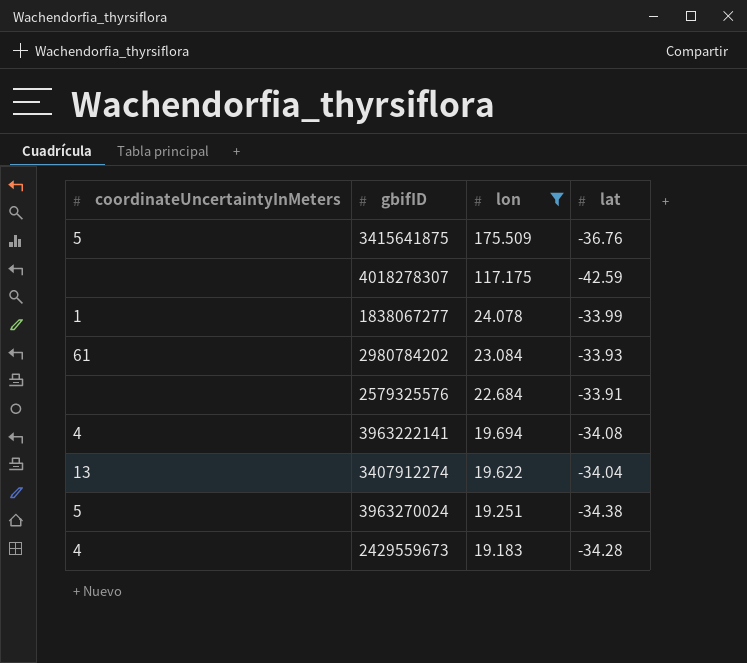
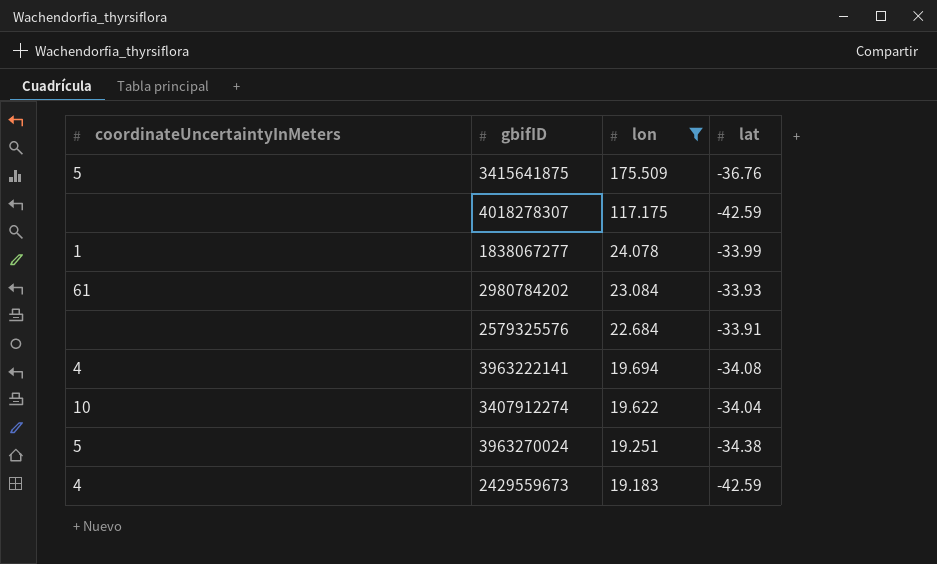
3407912274 | coordinateUncertaintyInMeters: 13 -> 10
2429559673 | lat: -34.28 -> -42.59

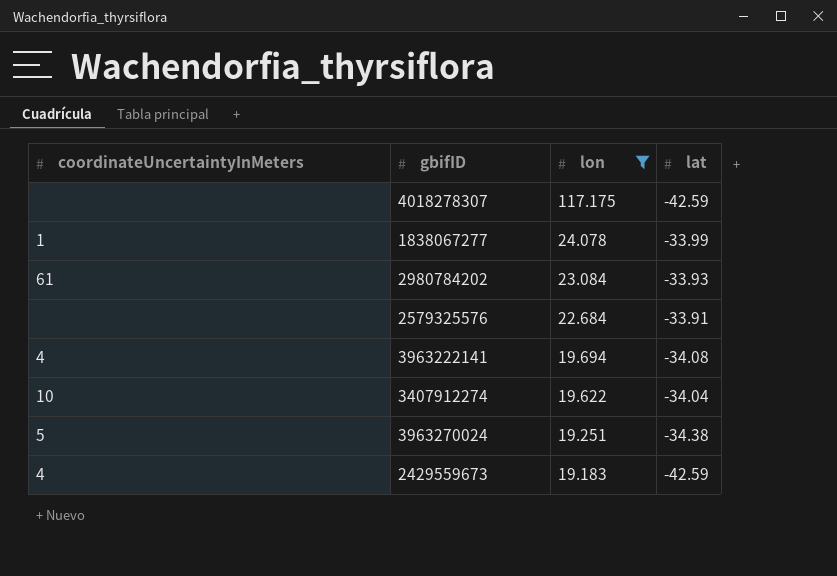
row 3415641875: 5 | 175.509 | -36.76 -> none

